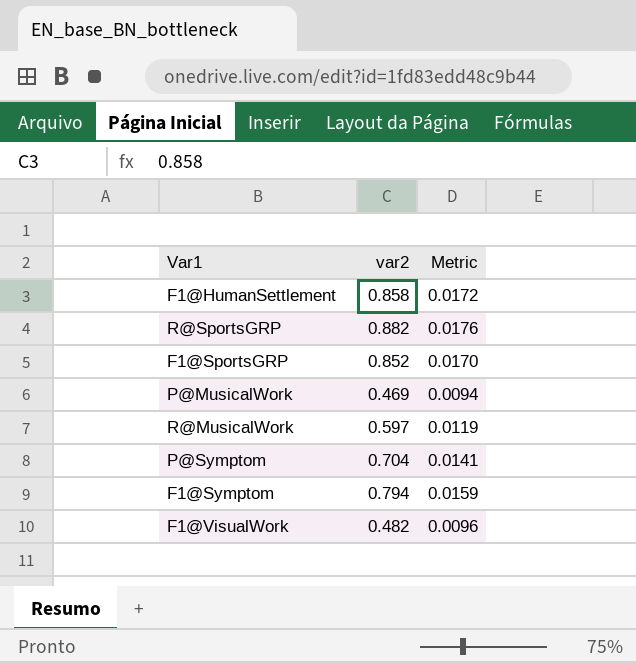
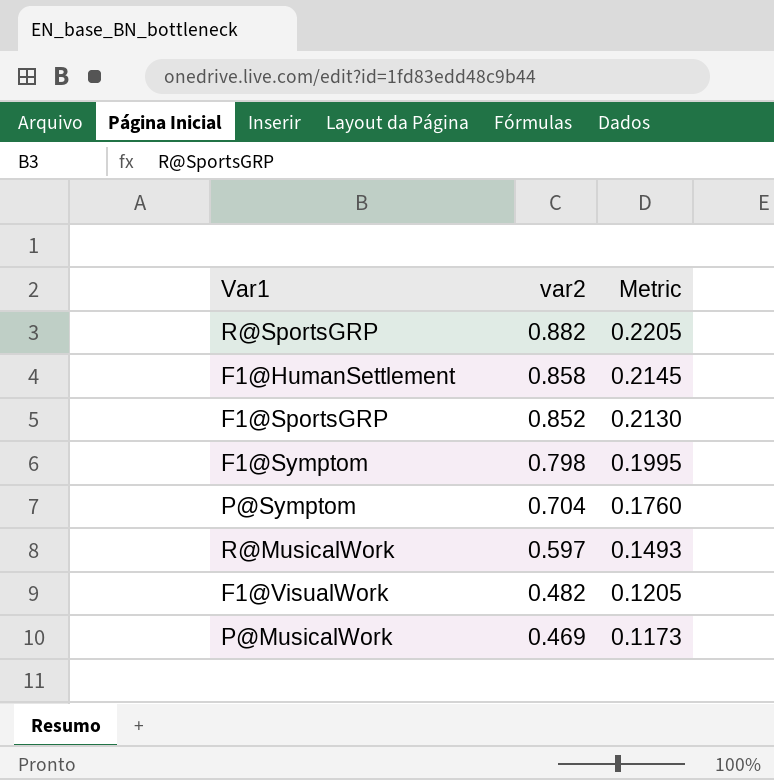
row order: none -> var2 descending
column Metric | formula: [var2] * 0.02 -> [var2] * 0.25
F1@Symptom | var2: 0.794 -> 0.798

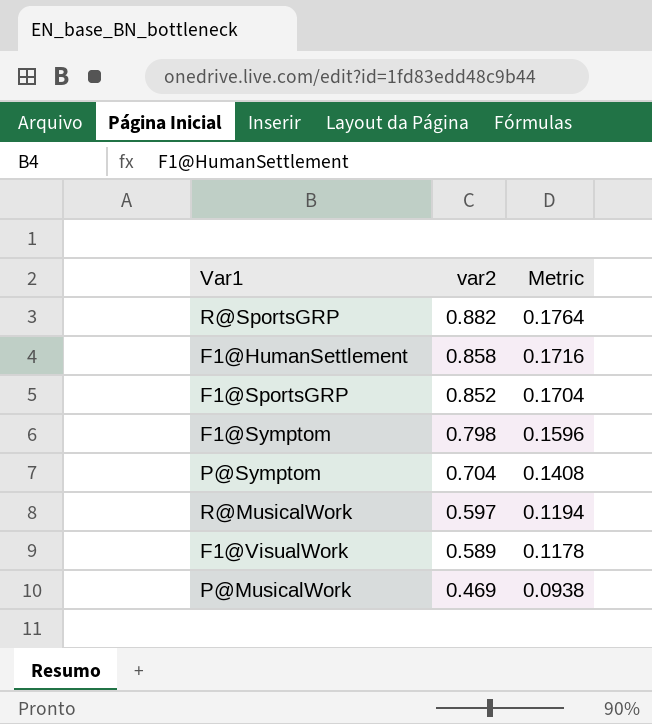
column Metric | formula: [var2] * 0.25 -> [var2] * 0.2
F1@VisualWork | var2: 0.482 -> 0.589

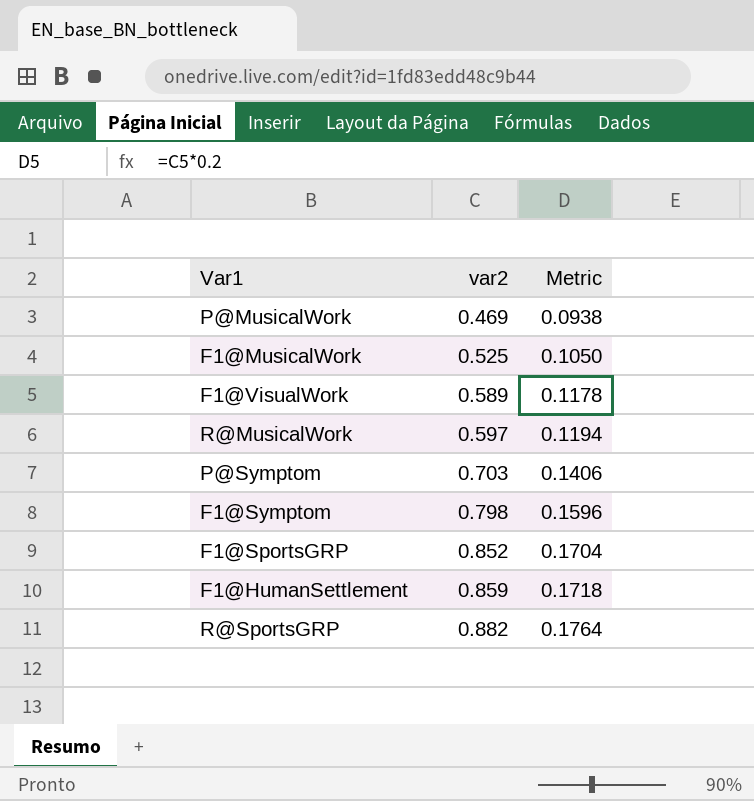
row order: var2 descending -> var2 ascending
row F1@MusicalWork: none -> 0.525 | 0.1050
P@Symptom | var2: 0.704 -> 0.703
P@Symptom | Metric: 0.1408 -> 0.1406
F1@HumanSettlement | var2: 0.858 -> 0.859
F1@HumanSettlement | Metric: 0.1716 -> 0.1718

